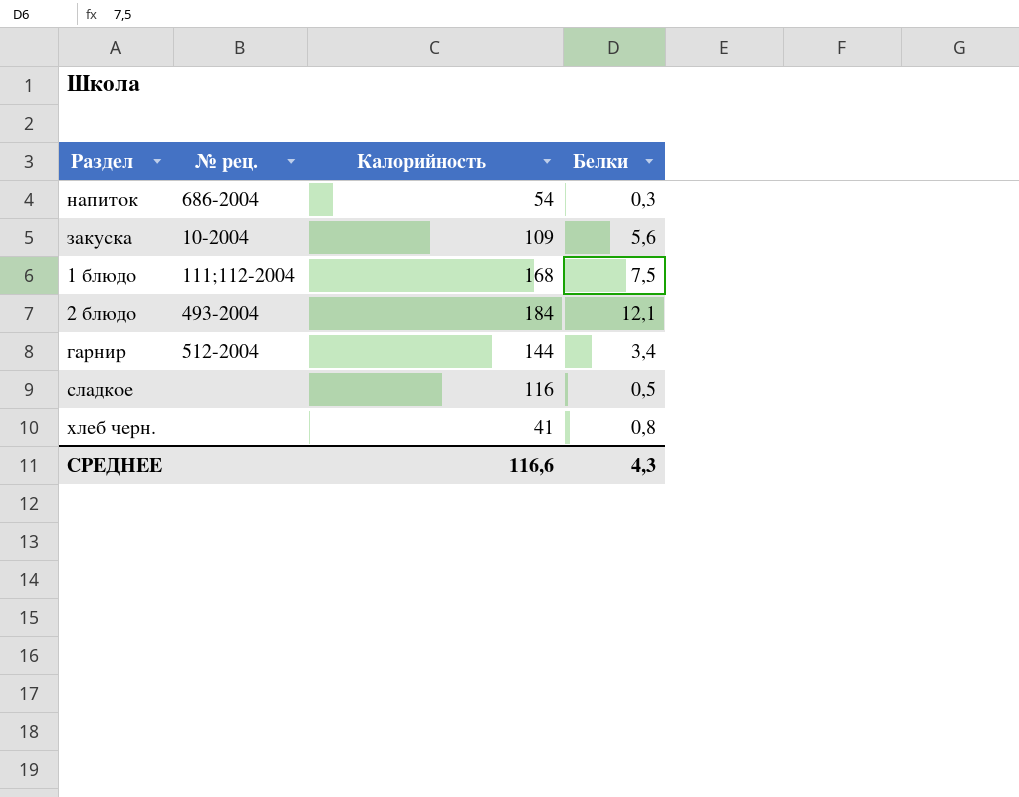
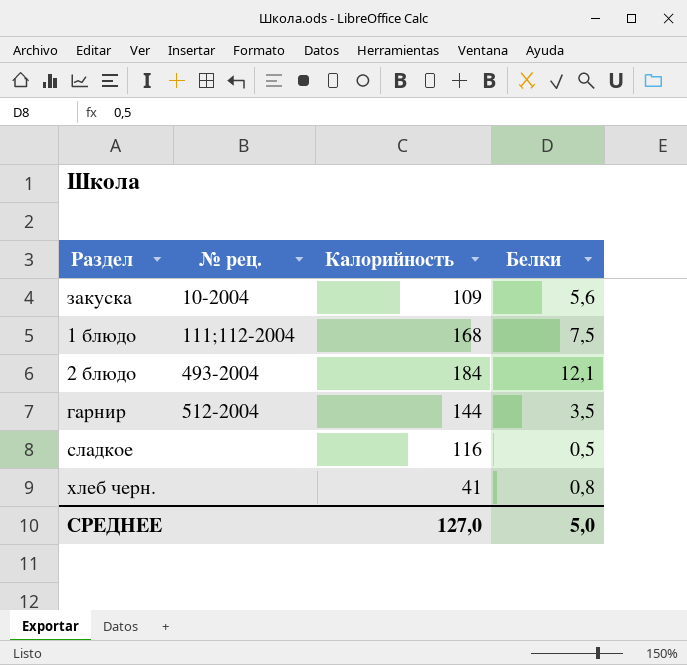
row напиток: 686-2004 | 54 | 0,3 -> none
гарнир | Белки: 3,4 -> 3,5
СРЕДНЕЕ | Калорийность: 116,6 -> 127,0
СРЕДНЕЕ | Белки: 4,3 -> 5,0

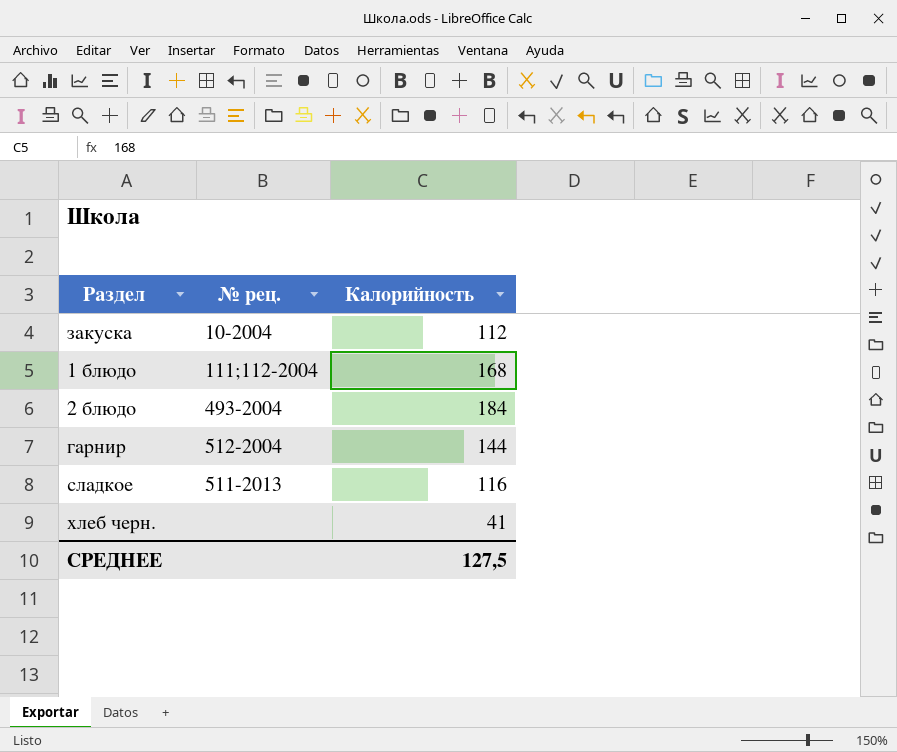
column Белки | position: 4 -> none
закуска | Калорийность: 109 -> 112
сладкое | № рец.: none -> 511-2013
СРЕДНЕЕ | Калорийность: 127,0 -> 127,5

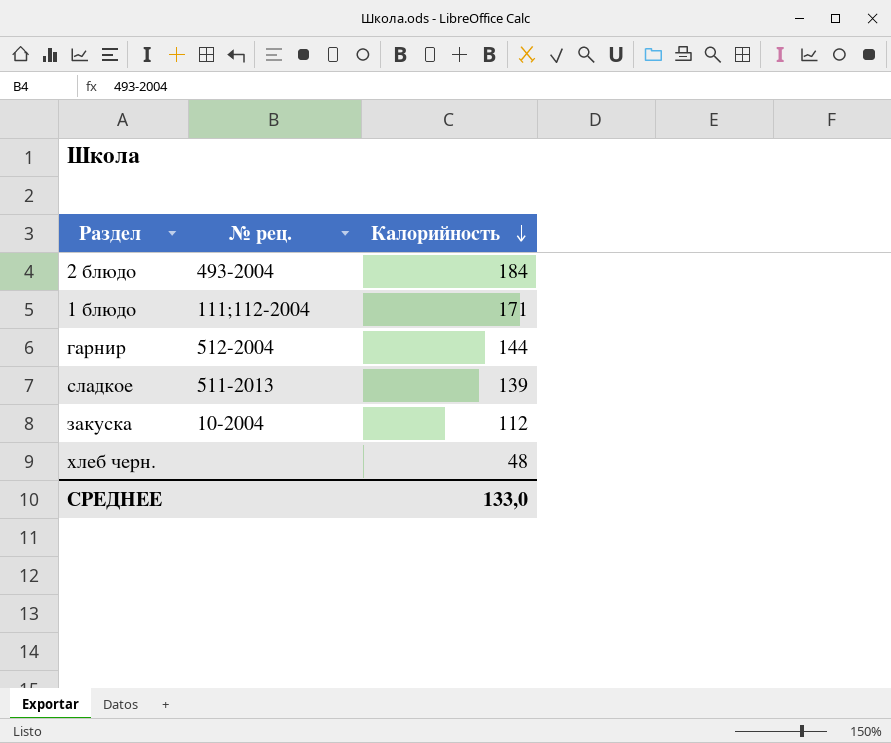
row order: none -> Калорийность descending
1 блюдо | Калорийность: 168 -> 171
сладкое | Калорийность: 116 -> 139
хлеб черн. | Калорийность: 41 -> 48
СРЕДНЕЕ | Калорийность: 127,5 -> 133,0

